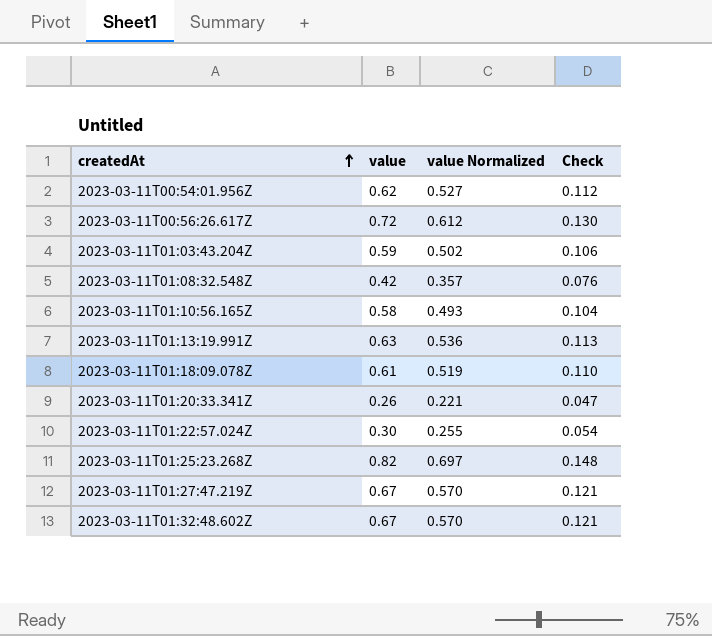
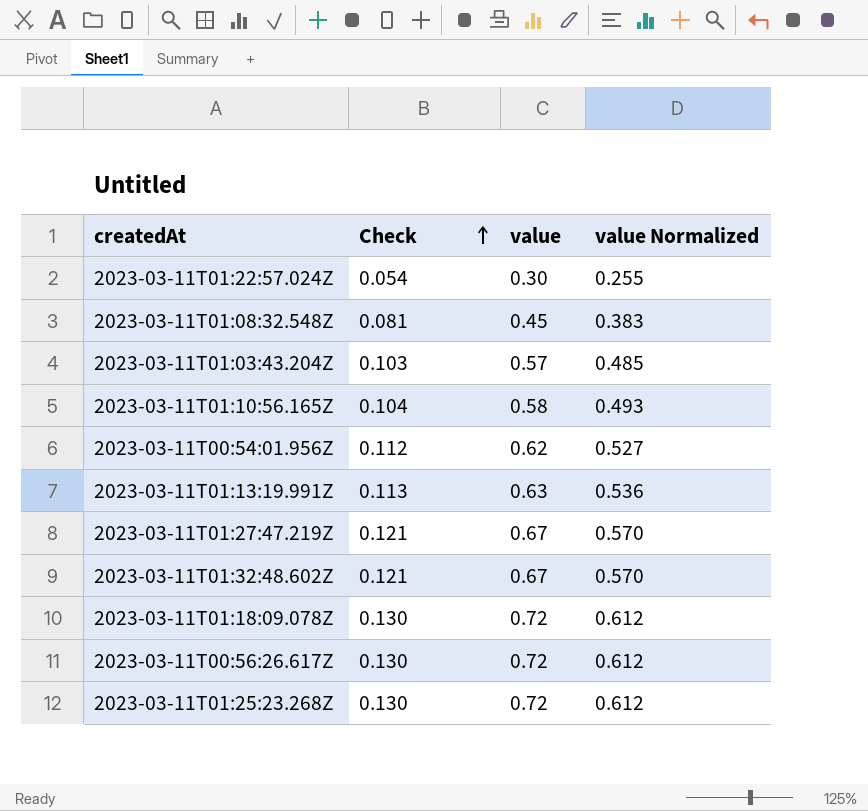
row order: createdAt ascending -> Check ascending
column Check | position: 4 -> 2
row 2023-03-11T01:20:33.341Z: 0.26 | 0.221 | 0.047 -> none
2023-03-11T01:08:32.548Z | Check: 0.076 -> 0.081
2023-03-11T01:08:32.548Z | value: 0.42 -> 0.45
2023-03-11T01:08:32.548Z | value Normalized: 0.357 -> 0.383
2023-03-11T01:03:43.204Z | Check: 0.106 -> 0.103
2023-03-11T01:03:43.204Z | value: 0.59 -> 0.57
2023-03-11T01:03:43.204Z | value Normalized: 0.502 -> 0.485
2023-03-11T01:18:09.078Z | Check: 0.110 -> 0.130
2023-03-11T01:18:09.078Z | value: 0.61 -> 0.72
2023-03-11T01:18:09.078Z | value Normalized: 0.519 -> 0.612
2023-03-11T01:25:23.268Z | Check: 0.148 -> 0.130
2023-03-11T01:25:23.268Z | value: 0.82 -> 0.72
2023-03-11T01:25:23.268Z | value Normalized: 0.697 -> 0.612

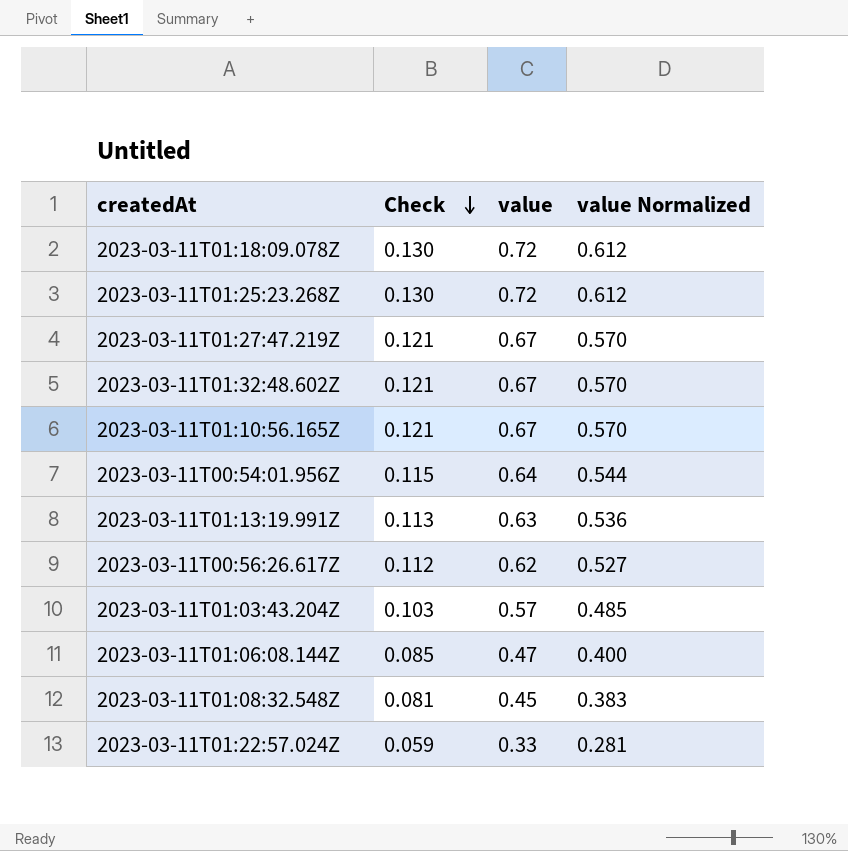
row order: Check ascending -> Check descending
2023-03-11T01:10:56.165Z | Check: 0.104 -> 0.121
2023-03-11T01:10:56.165Z | value: 0.58 -> 0.67
2023-03-11T01:10:56.165Z | value Normalized: 0.493 -> 0.570
2023-03-11T00:54:01.956Z | Check: 0.112 -> 0.115
2023-03-11T00:54:01.956Z | value: 0.62 -> 0.64
2023-03-11T00:54:01.956Z | value Normalized: 0.527 -> 0.544
2023-03-11T00:56:26.617Z | Check: 0.130 -> 0.112
2023-03-11T00:56:26.617Z | value: 0.72 -> 0.62
2023-03-11T00:56:26.617Z | value Normalized: 0.612 -> 0.527
row 2023-03-11T01:06:08.144Z: none -> 0.085 | 0.47 | 0.400
2023-03-11T01:22:57.024Z | Check: 0.054 -> 0.059
2023-03-11T01:22:57.024Z | value: 0.30 -> 0.33
2023-03-11T01:22:57.024Z | value Normalized: 0.255 -> 0.281

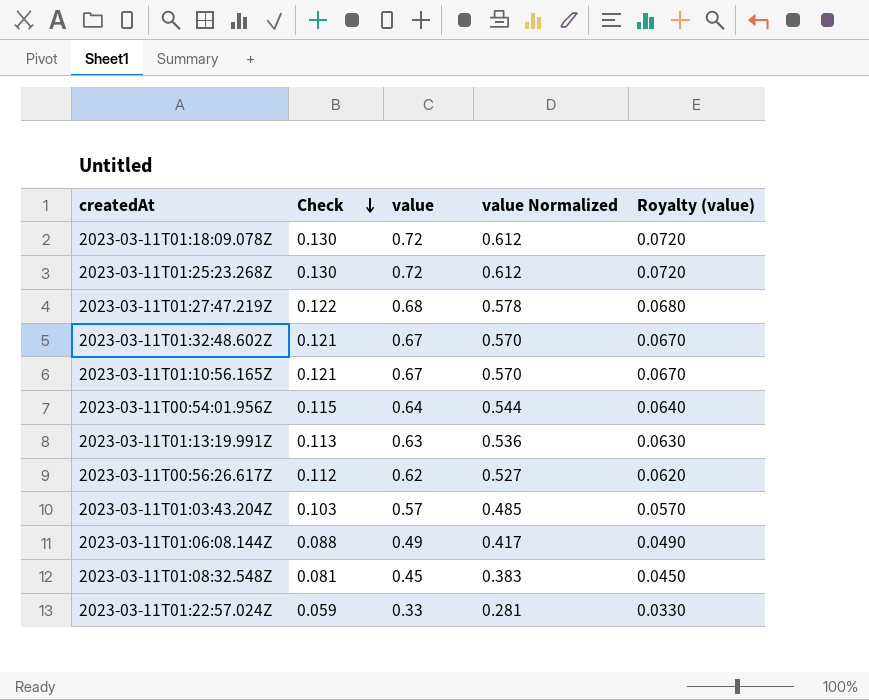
column Royalty (value) | formula: none -> [value] * 0.1
2023-03-11T01:27:47.219Z | Check: 0.121 -> 0.122
2023-03-11T01:27:47.219Z | value: 0.67 -> 0.68
2023-03-11T01:27:47.219Z | value Normalized: 0.570 -> 0.578
2023-03-11T01:06:08.144Z | Check: 0.085 -> 0.088
2023-03-11T01:06:08.144Z | value: 0.47 -> 0.49
2023-03-11T01:06:08.144Z | value Normalized: 0.400 -> 0.417

